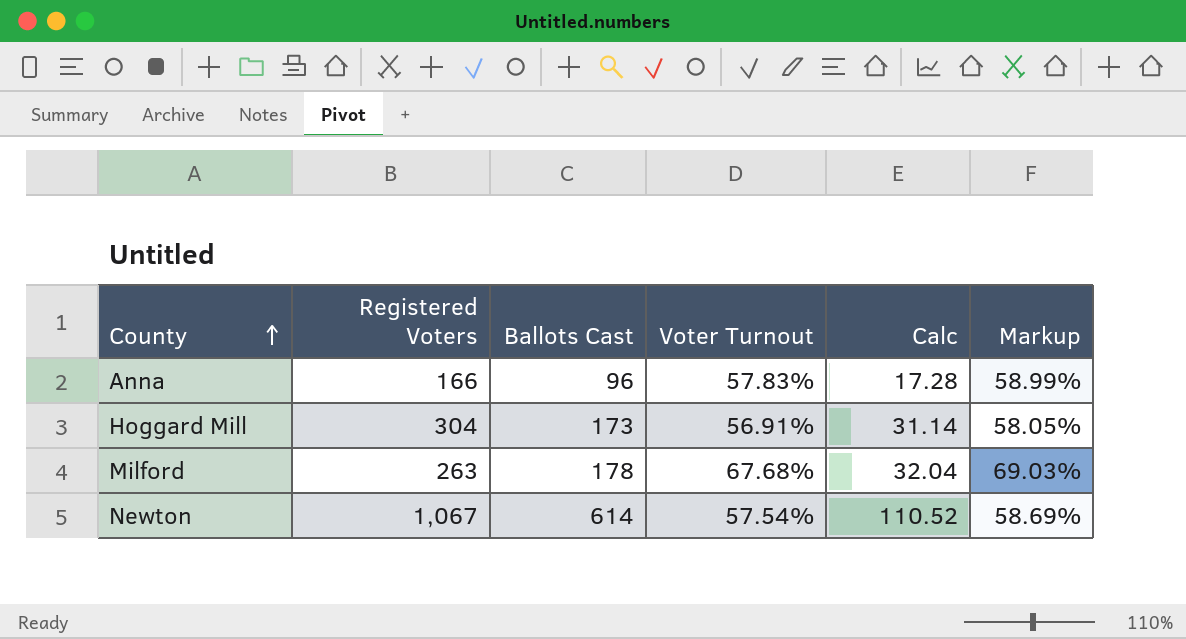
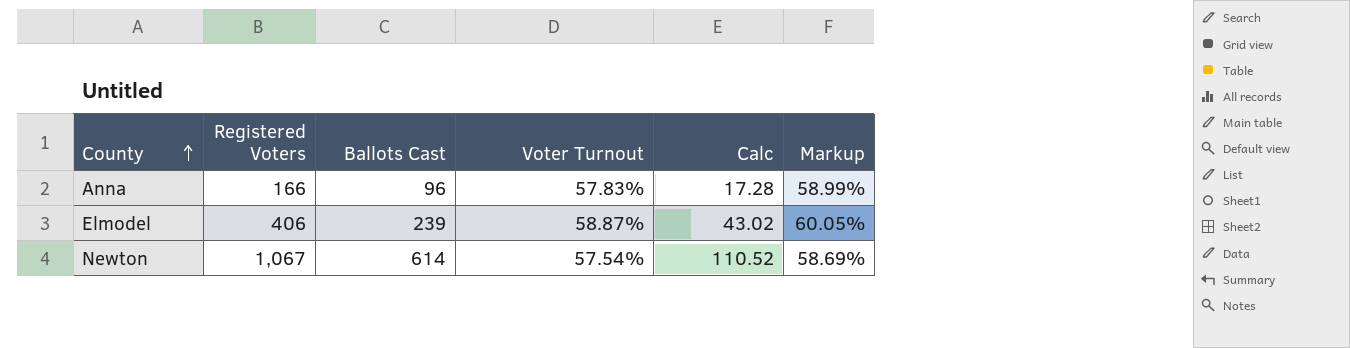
row Hoggard Mill: 304 | 173 | 56.91% | 31.14 | 58.05% -> none
row Milford: 263 | 178 | 67.68% | 32.04 | 69.03% -> none
row Elmodel: none -> 406 | 239 | 58.87% | 43.02 | 60.05%

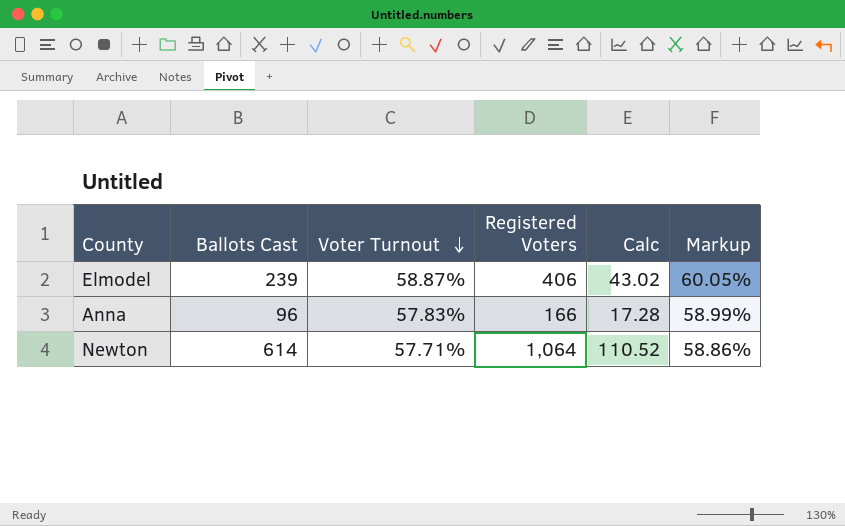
row order: County ascending -> Voter Turnout descending
column Registered Voters | position: 2 -> 4
Newton | Voter Turnout: 57.54% -> 57.71%
Newton | Registered Voters: 1,067 -> 1,064
Newton | Markup: 58.69% -> 58.86%

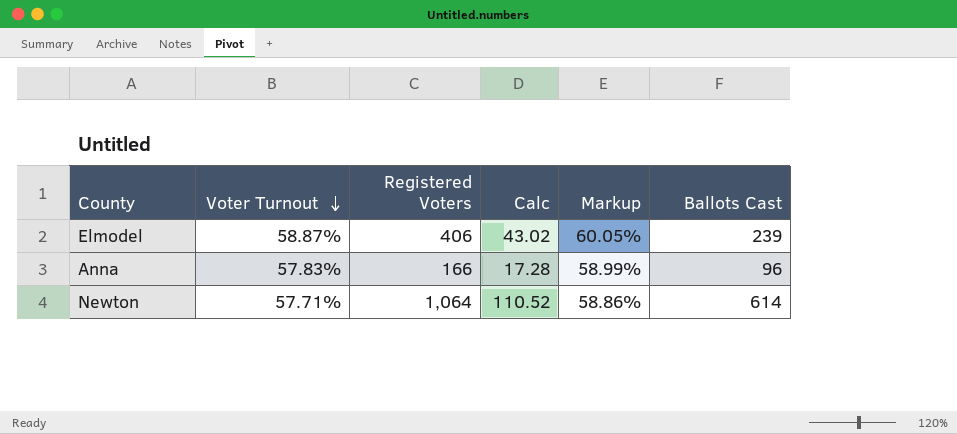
column Ballots Cast | position: 2 -> 6

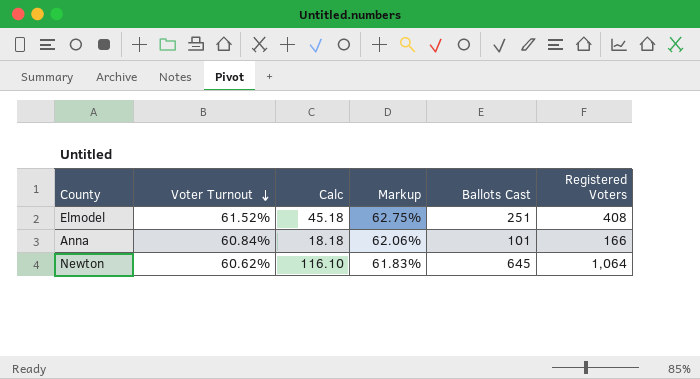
column Registered Voters | position: 3 -> 6
Elmodel | Voter Turnout: 58.87% -> 61.52%
Elmodel | Calc: 43.02 -> 45.18
Elmodel | Markup: 60.05% -> 62.75%
Elmodel | Ballots Cast: 239 -> 251
Elmodel | Registered Voters: 406 -> 408
Anna | Voter Turnout: 57.83% -> 60.84%
Anna | Calc: 17.28 -> 18.18
Anna | Markup: 58.99% -> 62.06%
Anna | Ballots Cast: 96 -> 101
Newton | Voter Turnout: 57.71% -> 60.62%
Newton | Calc: 110.52 -> 116.10
Newton | Markup: 58.86% -> 61.83%
Newton | Ballots Cast: 614 -> 645

